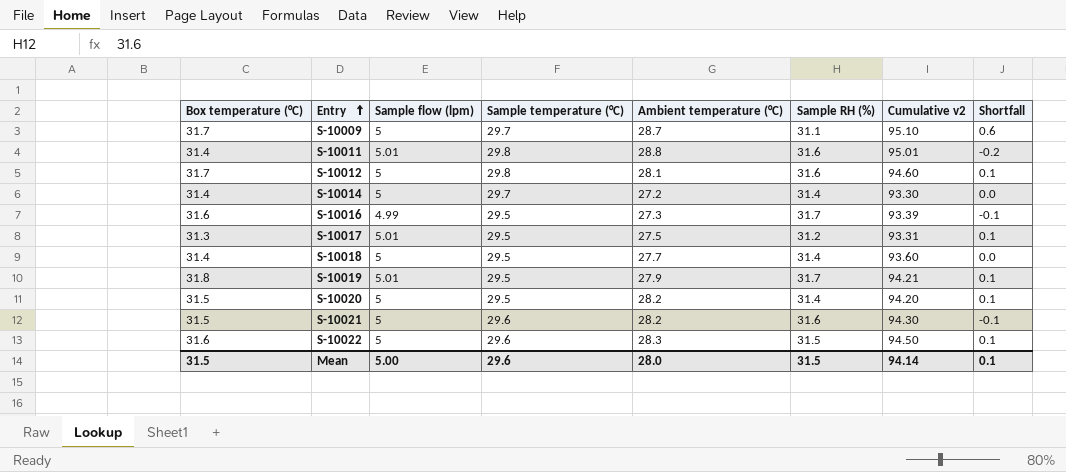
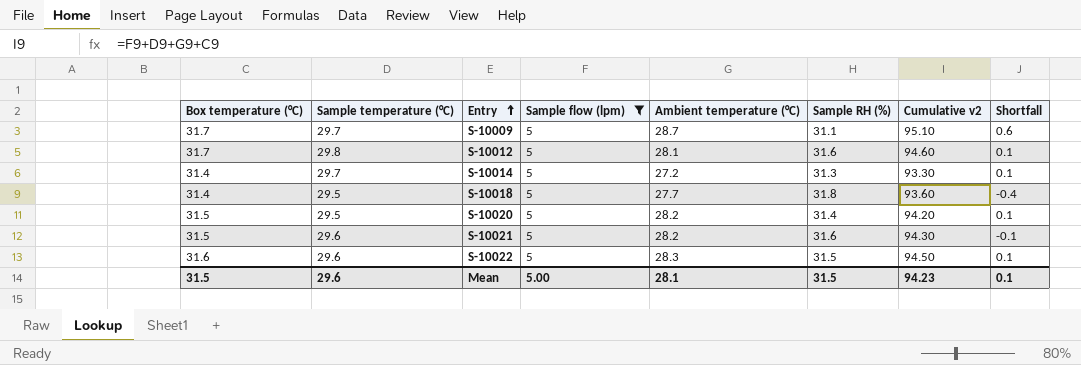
filter: none -> Sample flow (lpm) = 5
column Sample temperature (°C) | position: 4 -> 2
S-10014 | Sample RH (%): 31.4 -> 31.3
S-10014 | Shortfall: 0.0 -> 0.1
S-10018 | Sample RH (%): 31.4 -> 31.8
S-10018 | Shortfall: 0.0 -> -0.4
Mean | Ambient temperature (°C): 28.0 -> 28.1
Mean | Cumulative v2: 94.14 -> 94.23

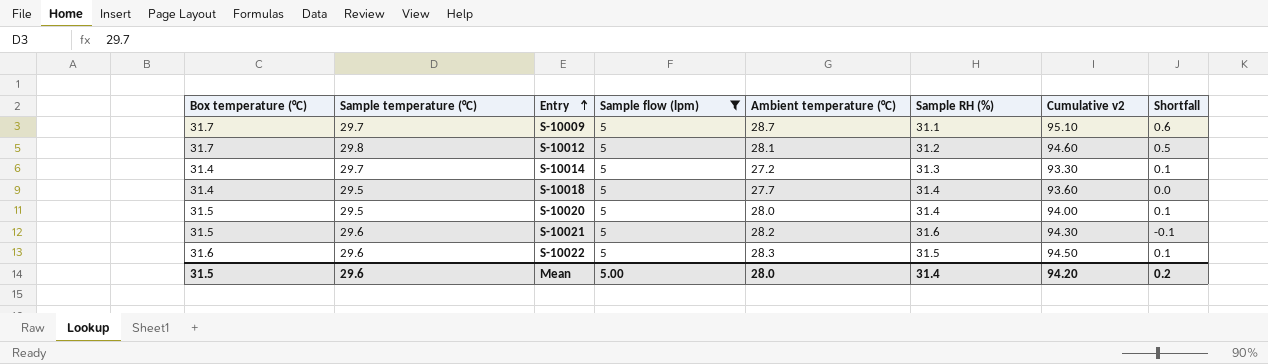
S-10012 | Sample RH (%): 31.6 -> 31.2
S-10012 | Shortfall: 0.1 -> 0.5
S-10018 | Sample RH (%): 31.8 -> 31.4
S-10018 | Shortfall: -0.4 -> 0.0
S-10020 | Ambient temperature (°C): 28.2 -> 28.0
S-10020 | Cumulative v2: 94.20 -> 94.00
Mean | Ambient temperature (°C): 28.1 -> 28.0
Mean | Sample RH (%): 31.5 -> 31.4
Mean | Cumulative v2: 94.23 -> 94.20
Mean | Shortfall: 0.1 -> 0.2

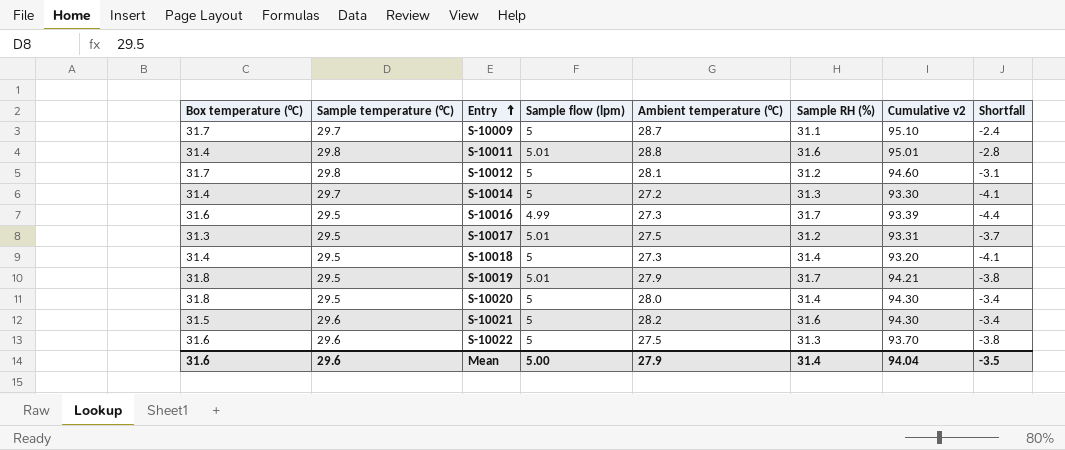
filter: Sample flow (lpm) = 5 -> none
column Shortfall | formula: [Box temperature (°C)] - [Sample RH (%)] -> [Ambient temperature (°C)] - [Sample RH (%)]
S-10018 | Ambient temperature (°C): 27.7 -> 27.3
S-10018 | Cumulative v2: 93.60 -> 93.20
S-10020 | Box temperature (°C): 31.5 -> 31.8
S-10020 | Cumulative v2: 94.00 -> 94.30
S-10022 | Ambient temperature (°C): 28.3 -> 27.5
S-10022 | Sample RH (%): 31.5 -> 31.3
S-10022 | Cumulative v2: 94.50 -> 93.70
Mean | Box temperature (°C): 31.5 -> 31.6
Mean | Ambient temperature (°C): 28.0 -> 27.9
Mean | Cumulative v2: 94.20 -> 94.04
Mean | Shortfall: 0.2 -> -3.5

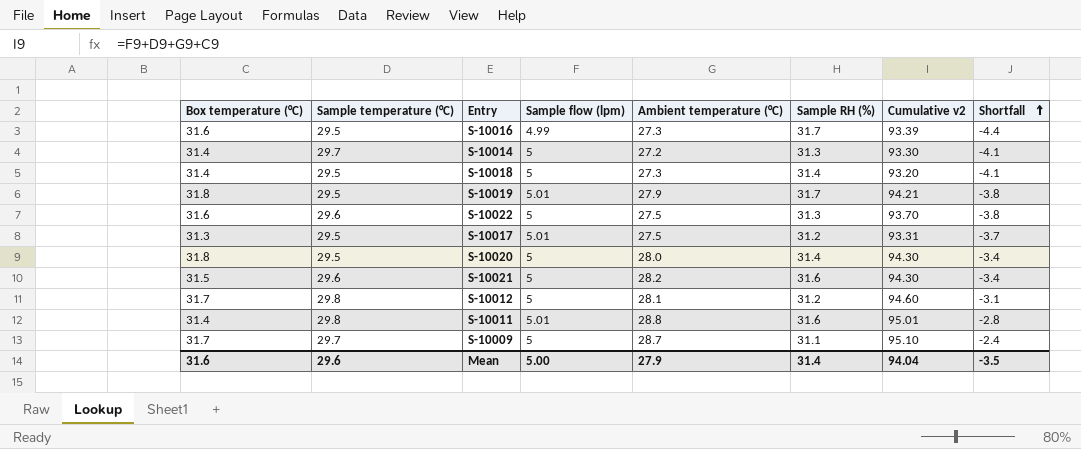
row order: Entry ascending -> Shortfall ascending

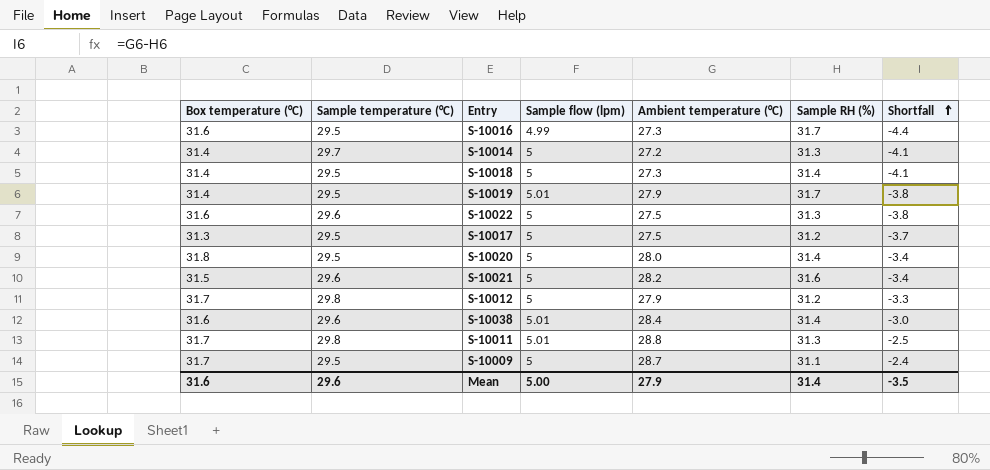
column Cumulative v2 | formula: [Box temperature (°C)] + [Sample temperature (°C)] + [Sample flow (lpm)] + [Ambient temperature (°C)] -> none
S-10019 | Box temperature (°C): 31.8 -> 31.4
S-10017 | Sample flow (lpm): 5.01 -> 5
S-10012 | Ambient temperature (°C): 28.1 -> 27.9
S-10012 | Shortfall: -3.1 -> -3.3
row S-10038: none -> 31.6 | 29.6 | 5.01 | 28.4 | 31.4 | -3.0
S-10011 | Box temperature (°C): 31.4 -> 31.7
S-10011 | Sample RH (%): 31.6 -> 31.3
S-10011 | Shortfall: -2.8 -> -2.5
S-10009 | Sample temperature (°C): 29.7 -> 29.5

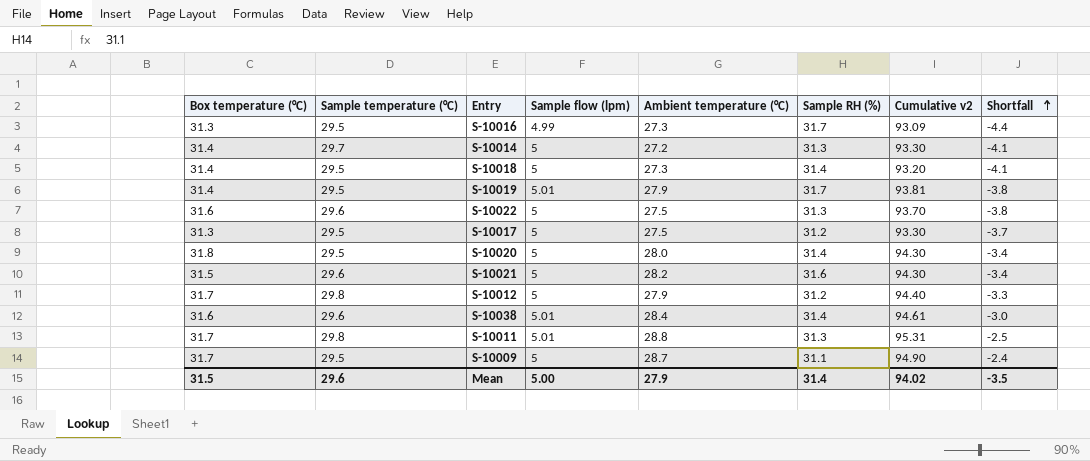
column Cumulative v2 | formula: none -> [Box temperature (°C)] + [Sample temperature (°C)] + [Sample flow (lpm)] + [Ambient temperature (°C)]
S-10016 | Box temperature (°C): 31.6 -> 31.3
Mean | Box temperature (°C): 31.6 -> 31.5

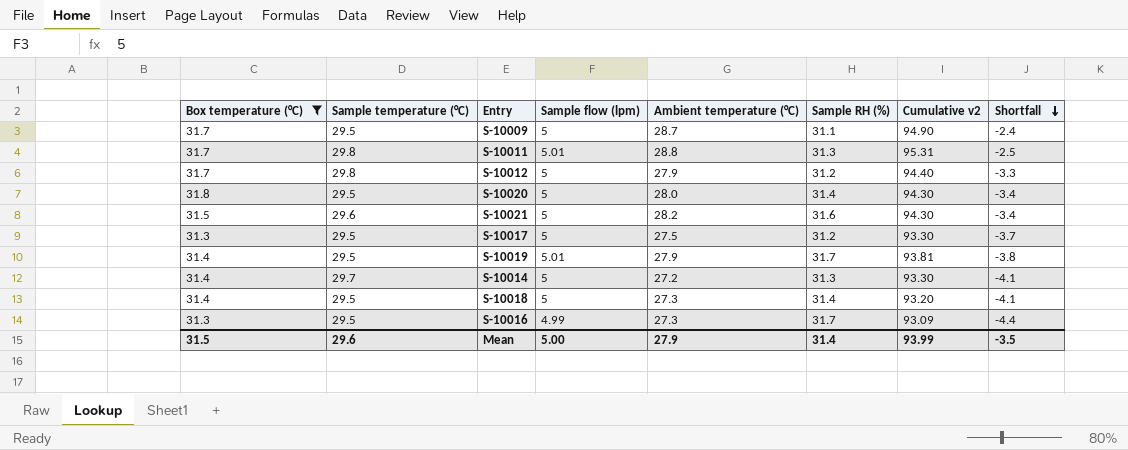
filter: none -> Box temperature (°C) != 31.6
row order: Shortfall ascending -> Shortfall descending
Mean | Cumulative v2: 94.02 -> 93.99

